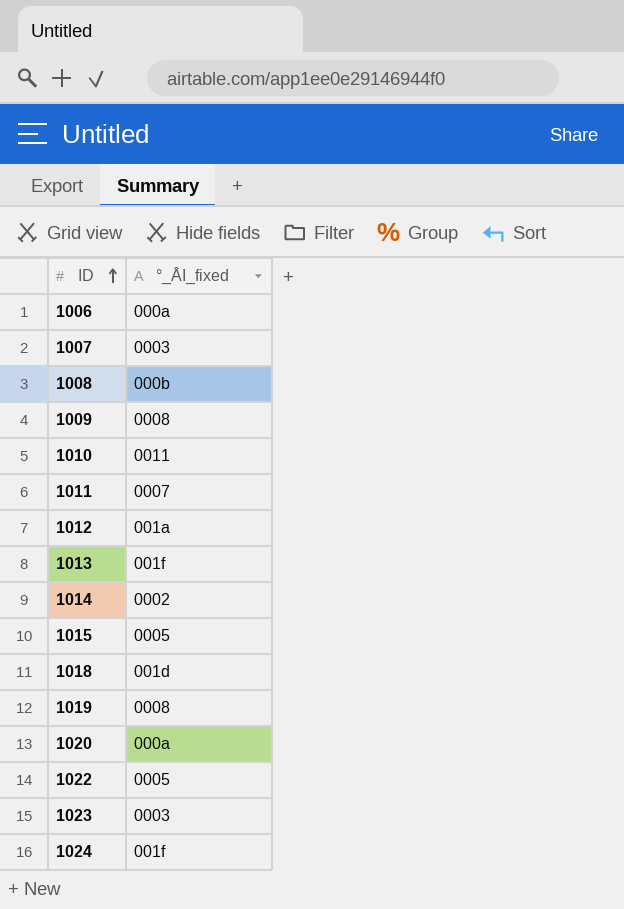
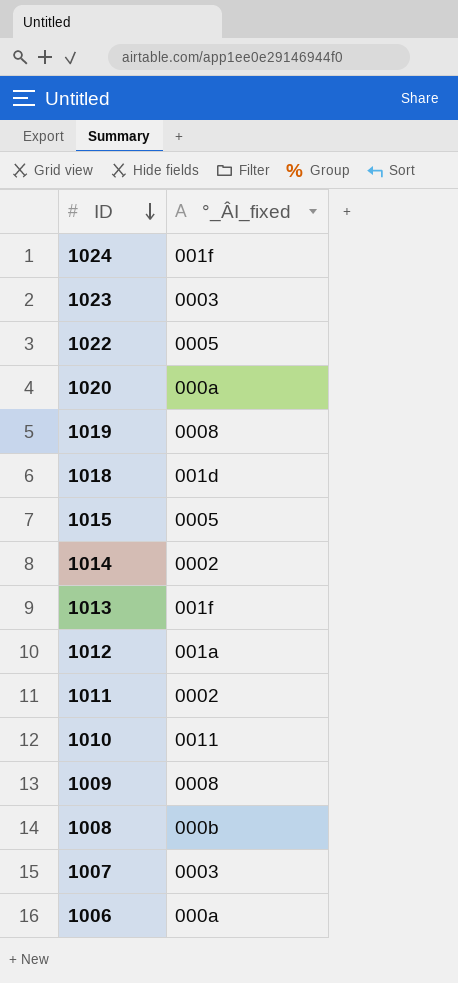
row order: ID ascending -> ID descending
1011 | °_ÂI_fixed: 0007 -> 0002

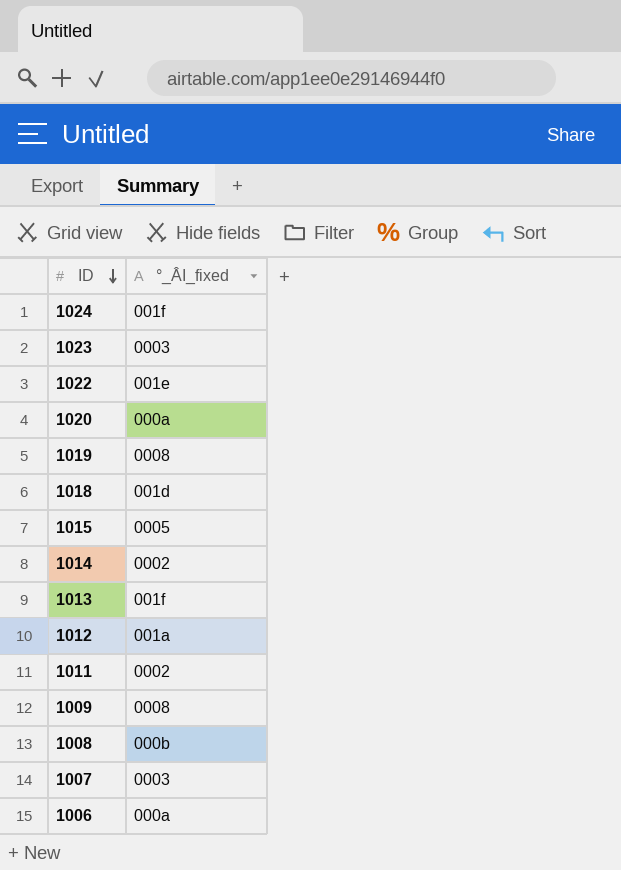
row 1010: 0011 -> none
1022 | °_ÂI_fixed: 0005 -> 001e

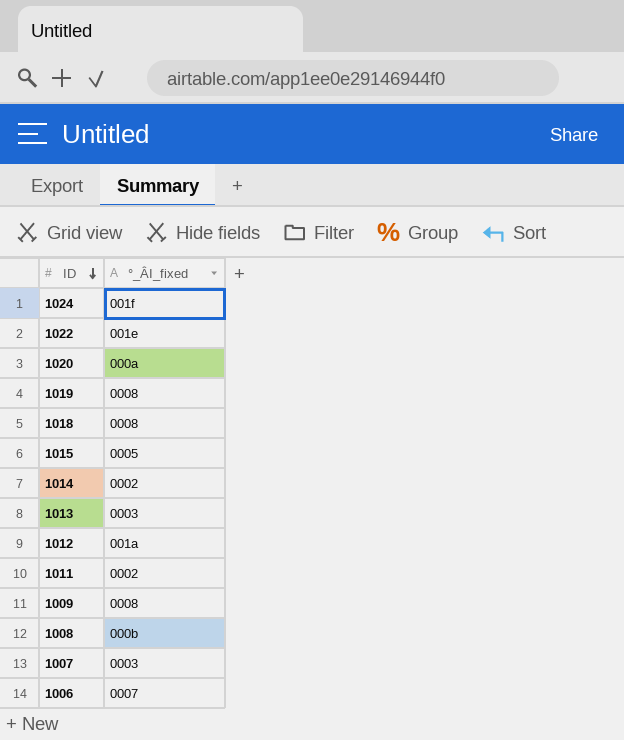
row 1023: 0003 -> none
1018 | °_ÂI_fixed: 001d -> 0008
1013 | °_ÂI_fixed: 001f -> 0003
1006 | °_ÂI_fixed: 000a -> 0007

